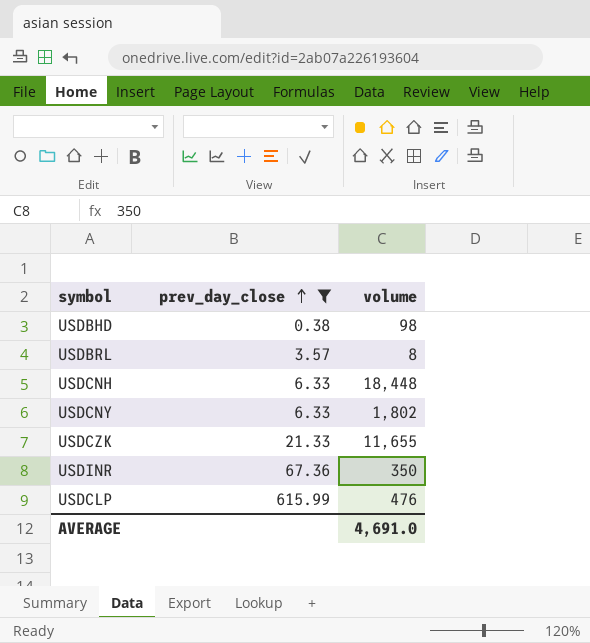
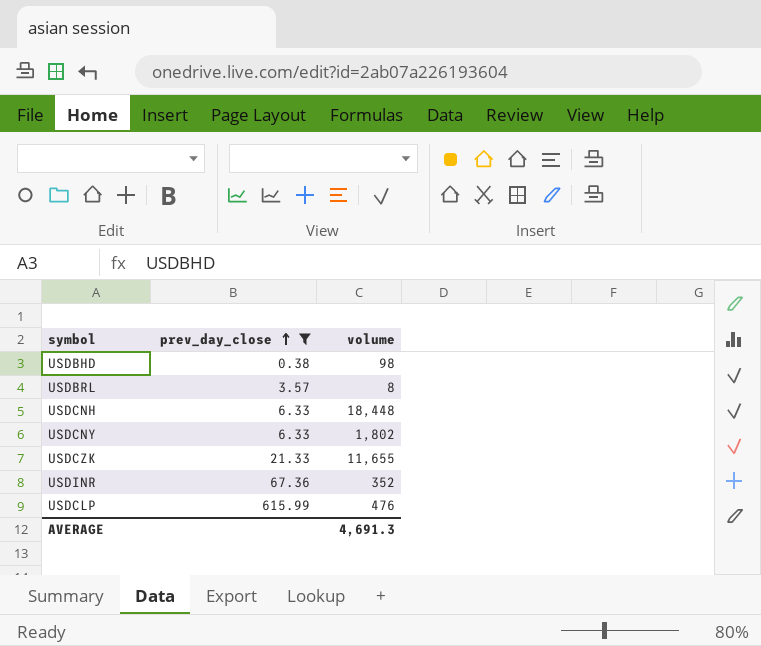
USDINR | volume: 350 -> 352
AVERAGE | volume: 4,691.0 -> 4,691.3

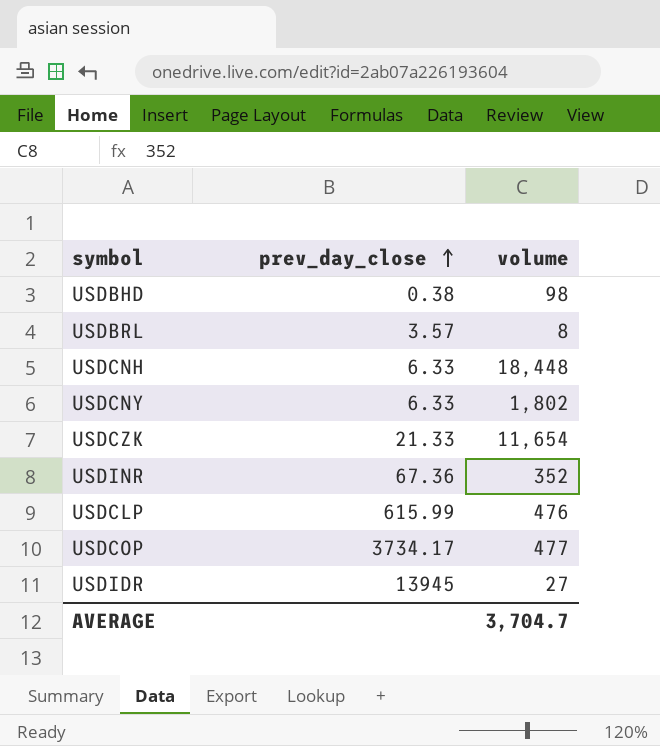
filter: prev_day_close <= 615.99 -> none
USDCZK | volume: 11,655 -> 11,654
AVERAGE | volume: 4,691.3 -> 3,704.7

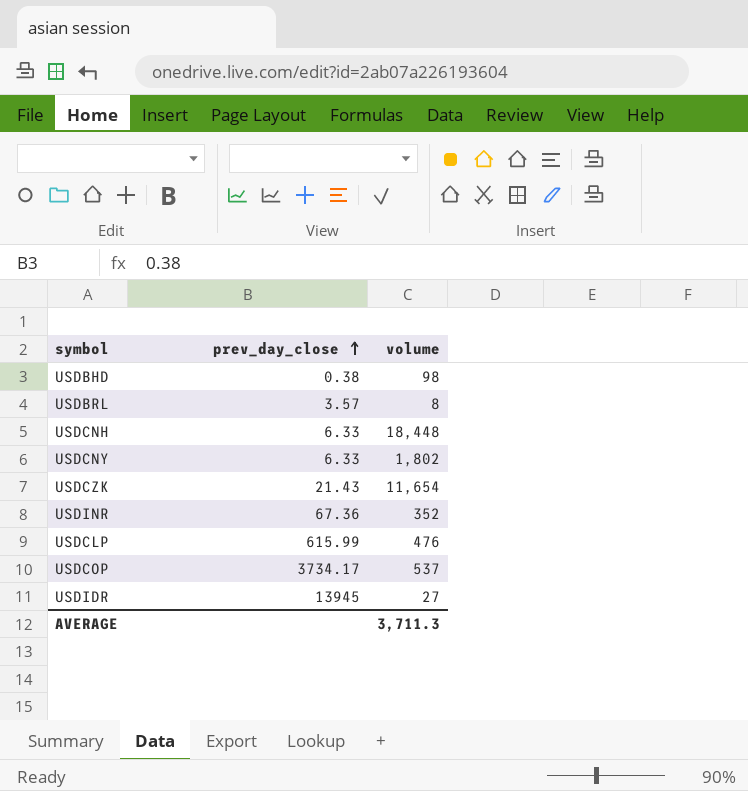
USDCZK | prev_day_close: 21.33 -> 21.43
USDCOP | volume: 477 -> 537
AVERAGE | volume: 3,704.7 -> 3,711.3

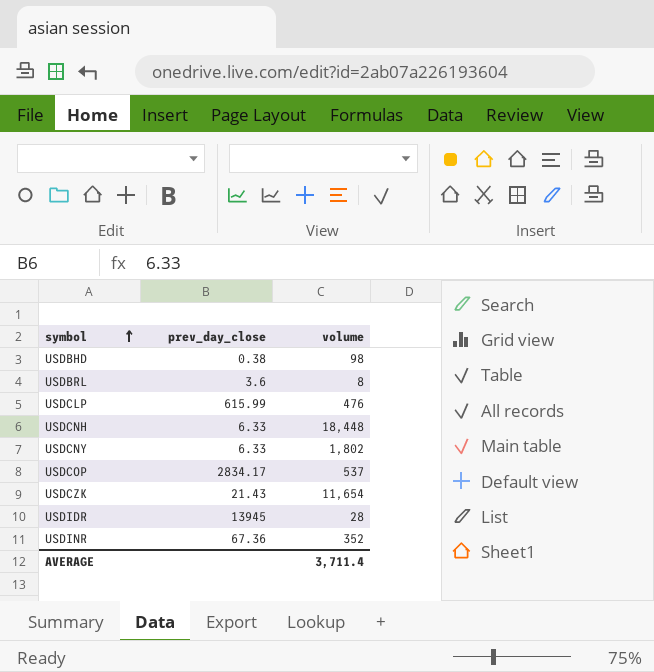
row order: prev_day_close ascending -> symbol ascending
USDBRL | prev_day_close: 3.57 -> 3.6
USDCOP | prev_day_close: 3734.17 -> 2834.17
USDIDR | volume: 27 -> 28
AVERAGE | volume: 3,711.3 -> 3,711.4

